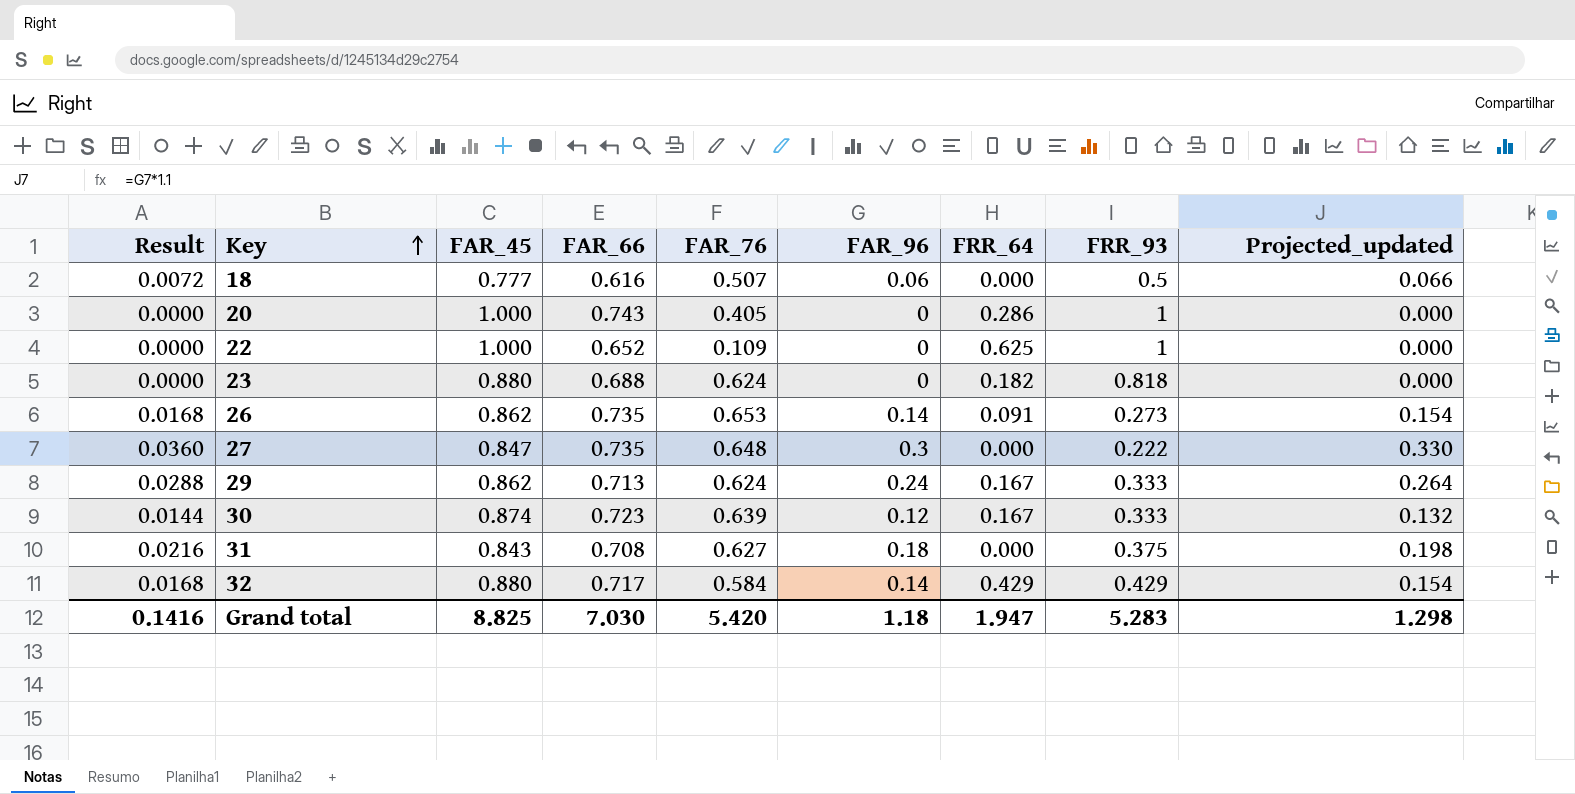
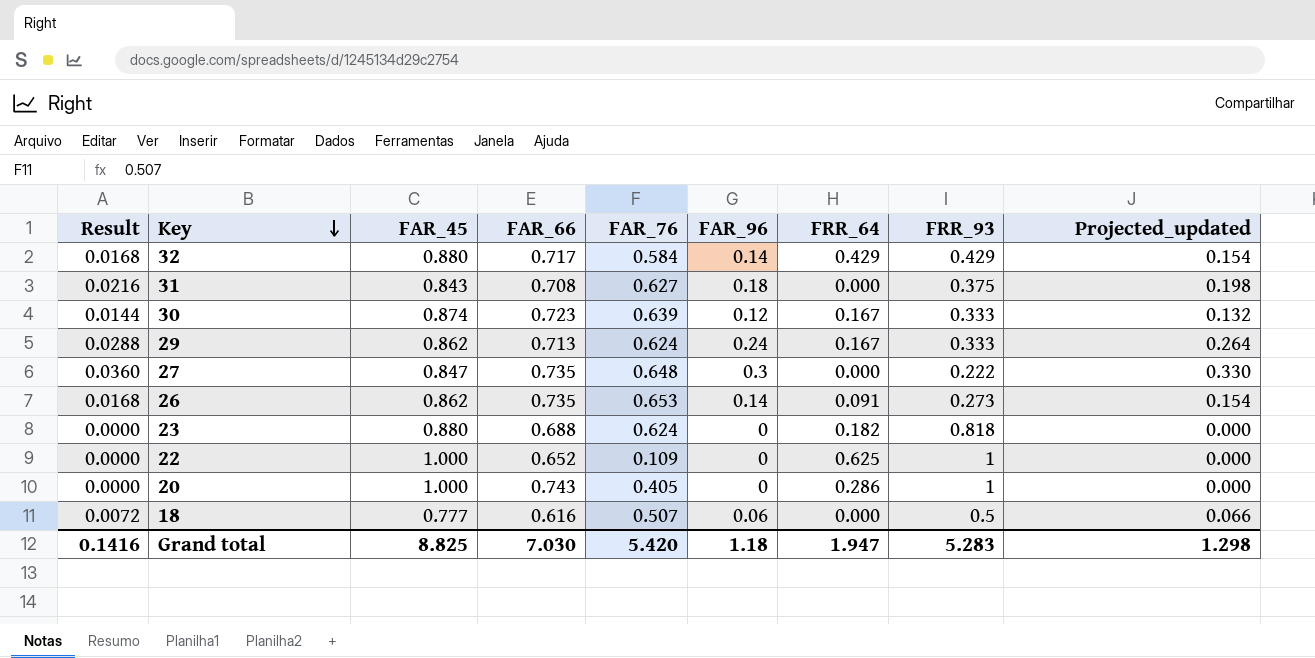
row order: Key ascending -> Key descending

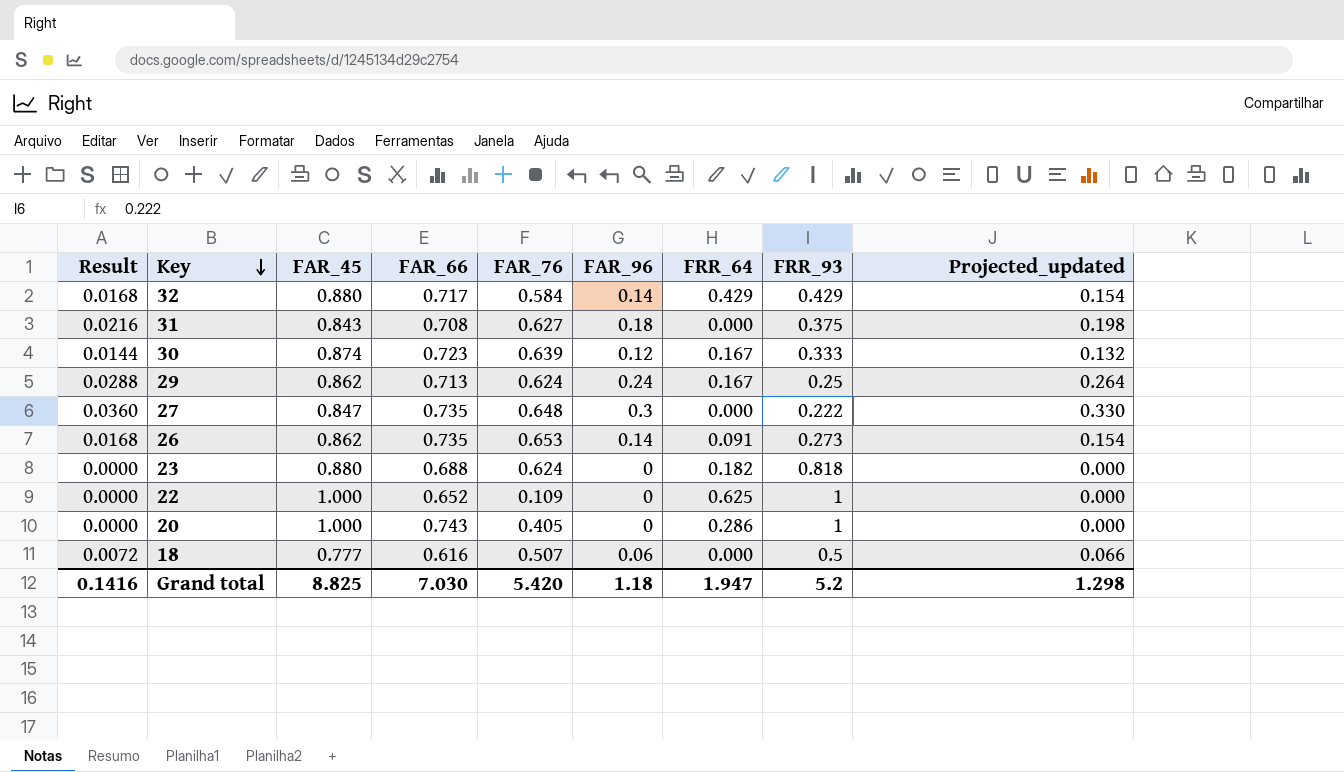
29 | FRR_93: 0.333 -> 0.25
Grand total | FRR_93: 5.283 -> 5.2

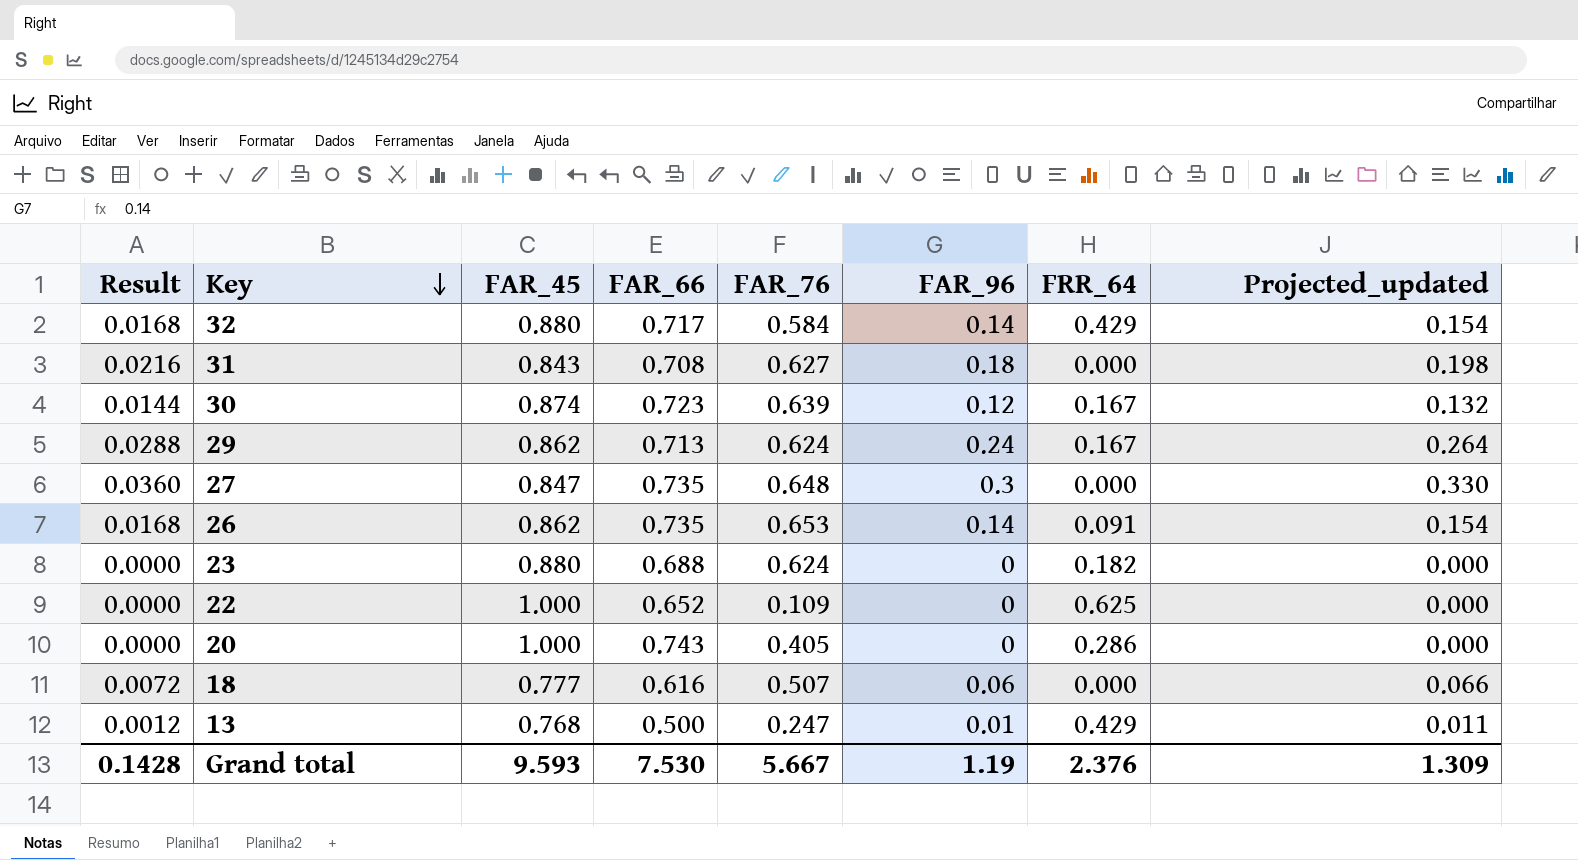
column FRR_93 | position: 8 -> none
row 13: none -> 0.0012 | 0.768 | 0.500 | 0.247 | 0.01 | 0.429 | 0.011
Grand total | Result: 0.1416 -> 0.1428
Grand total | FAR_45: 8.825 -> 9.593
Grand total | FAR_66: 7.030 -> 7.530
Grand total | FAR_76: 5.420 -> 5.667
Grand total | FAR_96: 1.18 -> 1.19
Grand total | FRR_64: 1.947 -> 2.376
Grand total | Projected_updated: 1.298 -> 1.309

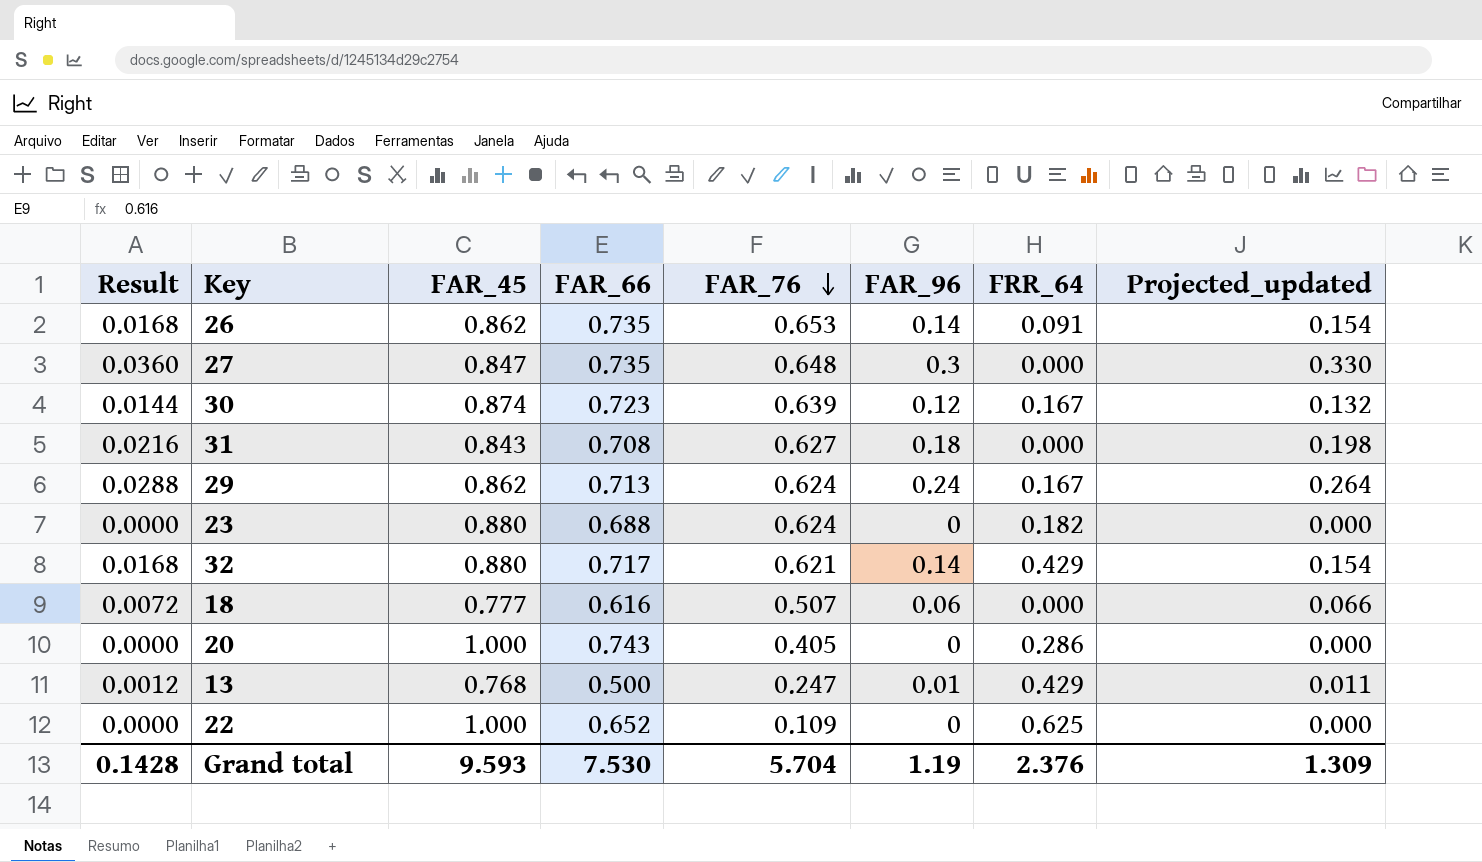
row order: Key descending -> FAR_76 descending
32 | FAR_76: 0.584 -> 0.621
Grand total | FAR_76: 5.667 -> 5.704

